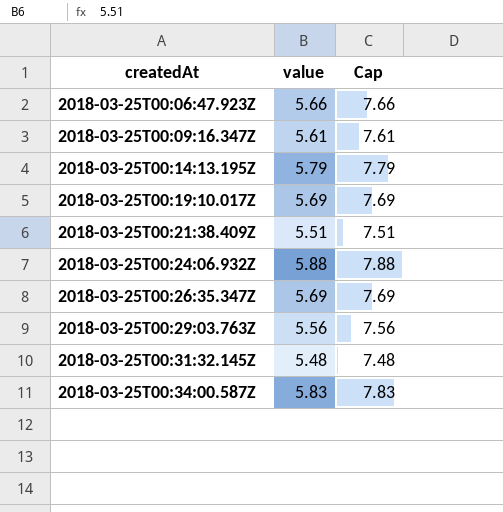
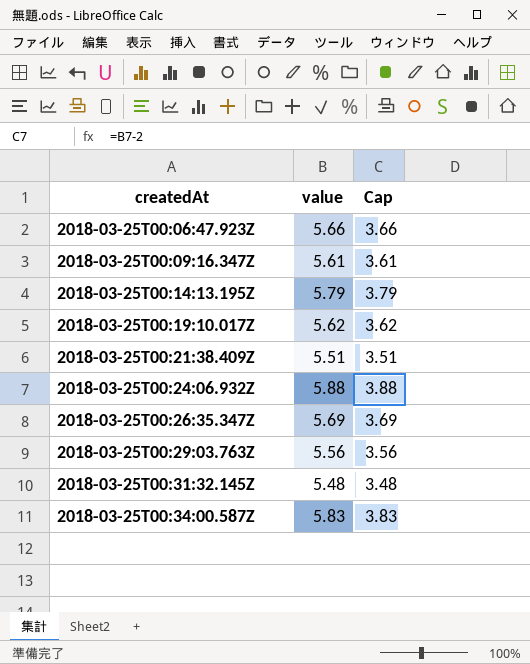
column Cap | formula: [value] + 2 -> [value] - 2
2018-03-25T00:19:10.017Z | value: 5.69 -> 5.62

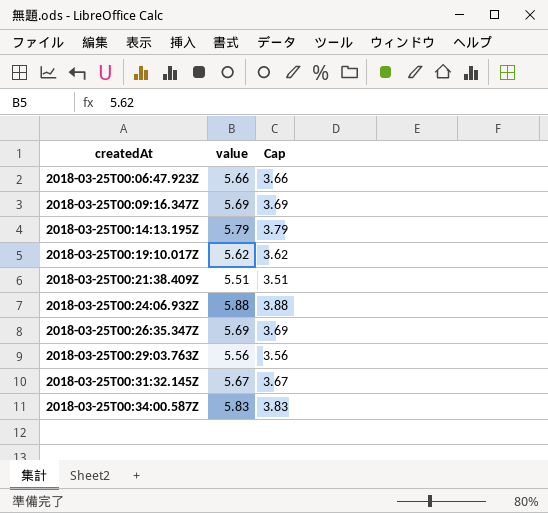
2018-03-25T00:09:16.347Z | value: 5.61 -> 5.69
2018-03-25T00:09:16.347Z | Cap: 3.61 -> 3.69
2018-03-25T00:31:32.145Z | value: 5.48 -> 5.67
2018-03-25T00:31:32.145Z | Cap: 3.48 -> 3.67

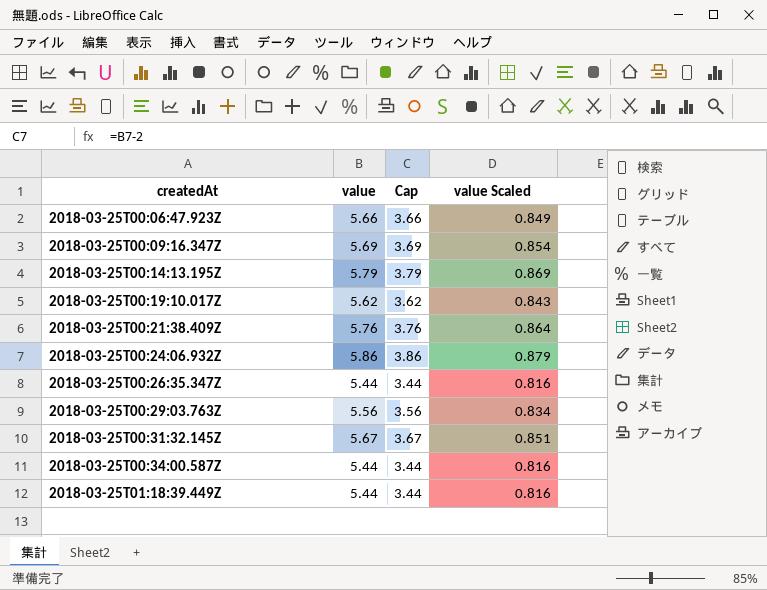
column value Scaled | formula: none -> [value] * 0.15
2018-03-25T00:21:38.409Z | value: 5.51 -> 5.76
2018-03-25T00:21:38.409Z | Cap: 3.51 -> 3.76
2018-03-25T00:24:06.932Z | value: 5.88 -> 5.86
2018-03-25T00:24:06.932Z | Cap: 3.88 -> 3.86
2018-03-25T00:26:35.347Z | value: 5.69 -> 5.44
2018-03-25T00:26:35.347Z | Cap: 3.69 -> 3.44
2018-03-25T00:34:00.587Z | value: 5.83 -> 5.44
2018-03-25T00:34:00.587Z | Cap: 3.83 -> 3.44
row 2018-03-25T01:18:39.449Z: none -> 5.44 | 3.44 | 0.816

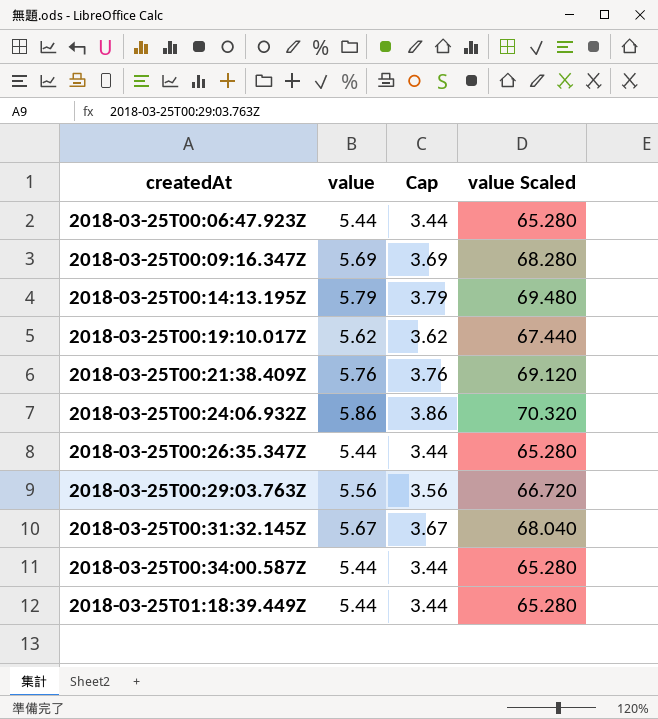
column value Scaled | formula: [value] * 0.15 -> [value] * 12
2018-03-25T00:06:47.923Z | value: 5.66 -> 5.44
2018-03-25T00:06:47.923Z | Cap: 3.66 -> 3.44

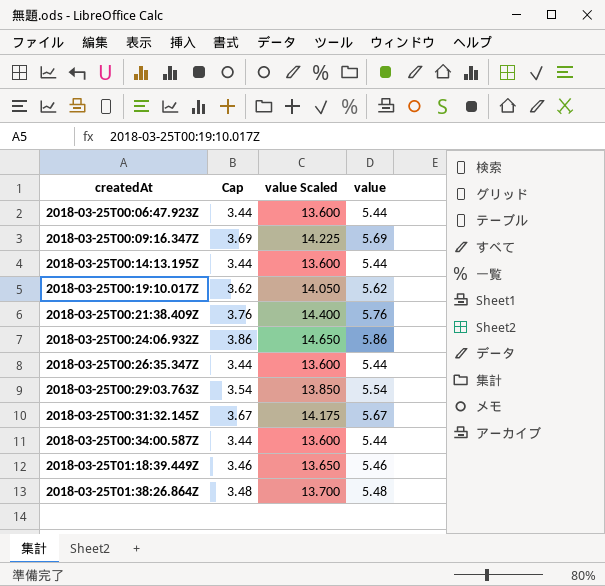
column value Scaled | formula: [value] * 12 -> [value] * 2.5
column value | position: 2 -> 4
2018-03-25T00:14:13.195Z | Cap: 3.79 -> 3.44
2018-03-25T00:14:13.195Z | value: 5.79 -> 5.44
2018-03-25T00:29:03.763Z | Cap: 3.56 -> 3.54
2018-03-25T00:29:03.763Z | value: 5.56 -> 5.54
2018-03-25T01:18:39.449Z | Cap: 3.44 -> 3.46
2018-03-25T01:18:39.449Z | value: 5.44 -> 5.46
row 2018-03-25T01:38:26.864Z: none -> 3.48 | 13.700 | 5.48

